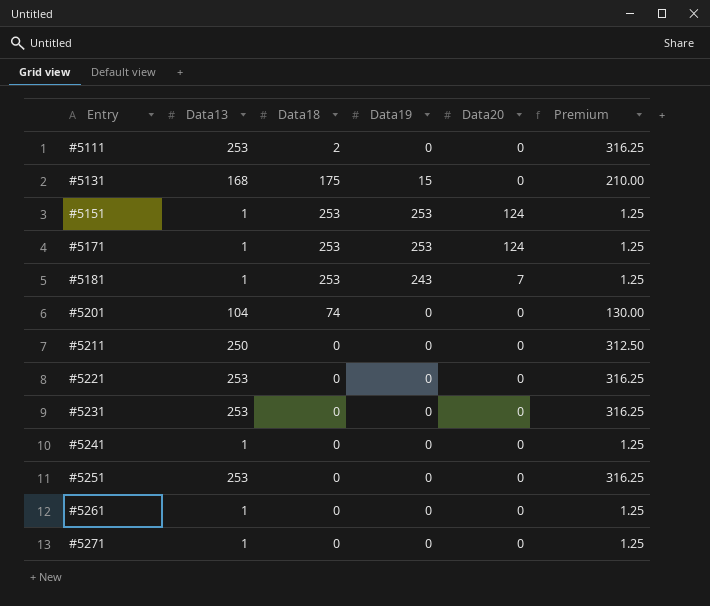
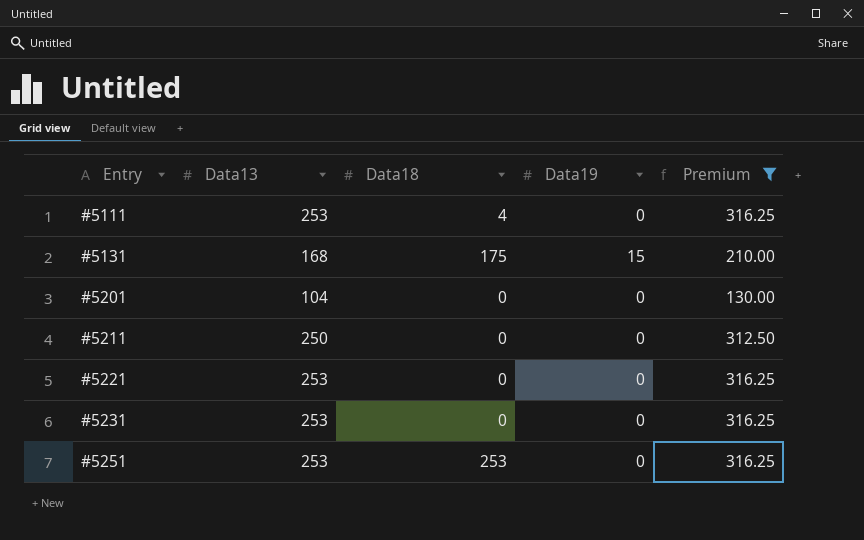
filter: none -> Premium != 1.25
column Data20 | position: 5 -> none
#5111 | Data18: 2 -> 4
#5201 | Data18: 74 -> 0
#5251 | Data18: 0 -> 253

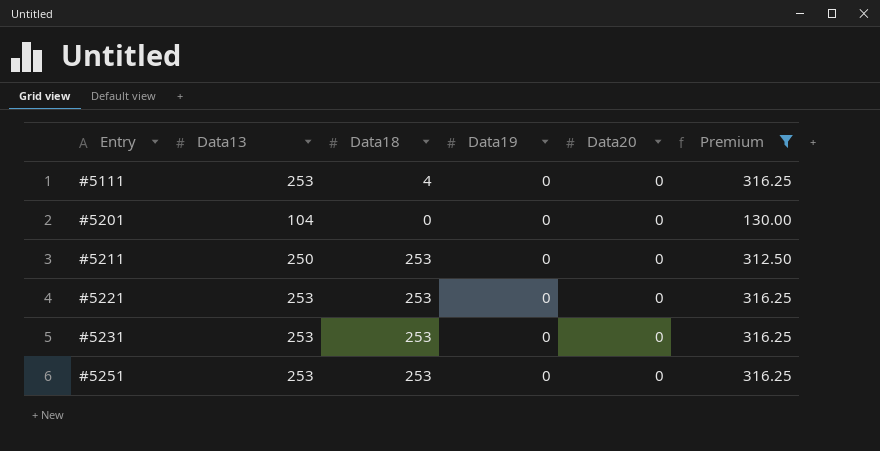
column Data20 | position: none -> 5
row #5131: 168 | 175 | 15 | 210.00 -> none
#5211 | Data18: 0 -> 253
#5221 | Data18: 0 -> 253
#5231 | Data18: 0 -> 253

